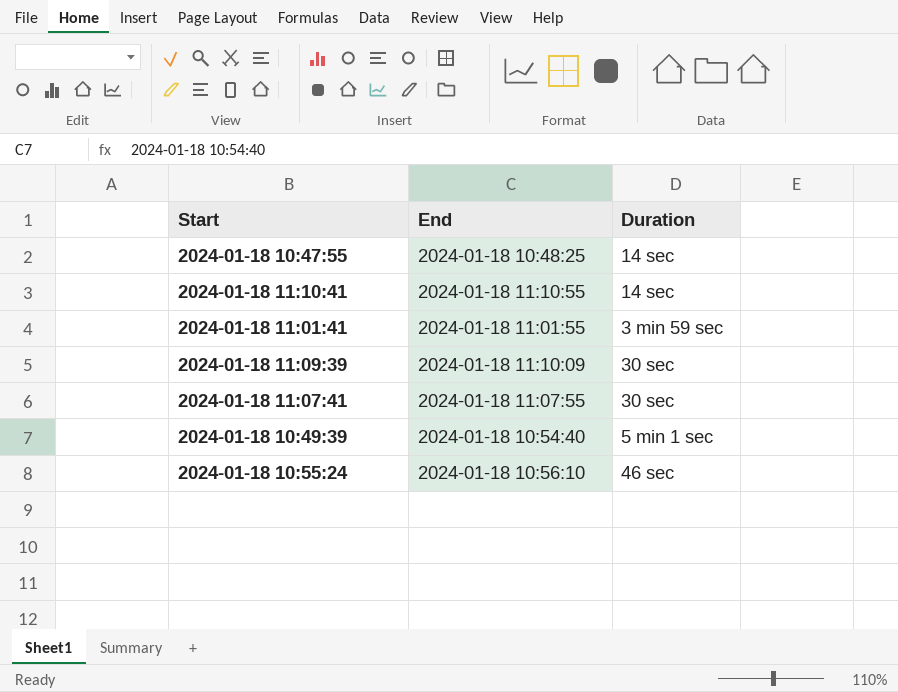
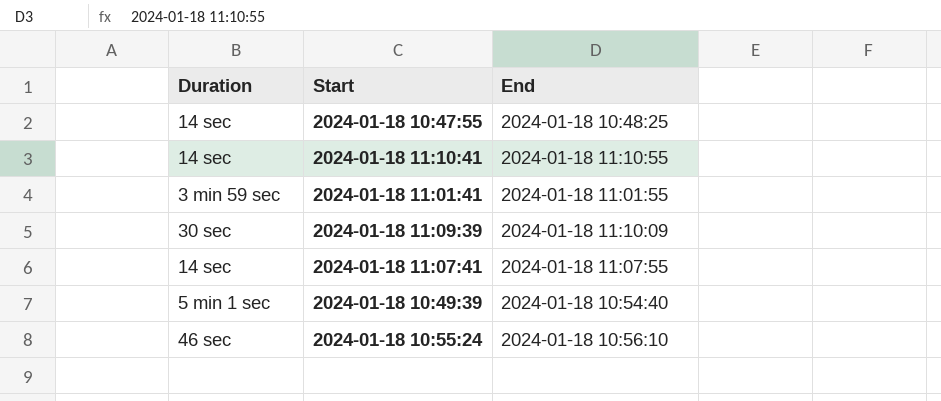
column Duration | position: 3 -> 1
2024-01-18 11:07:41 | Duration: 30 sec -> 14 sec

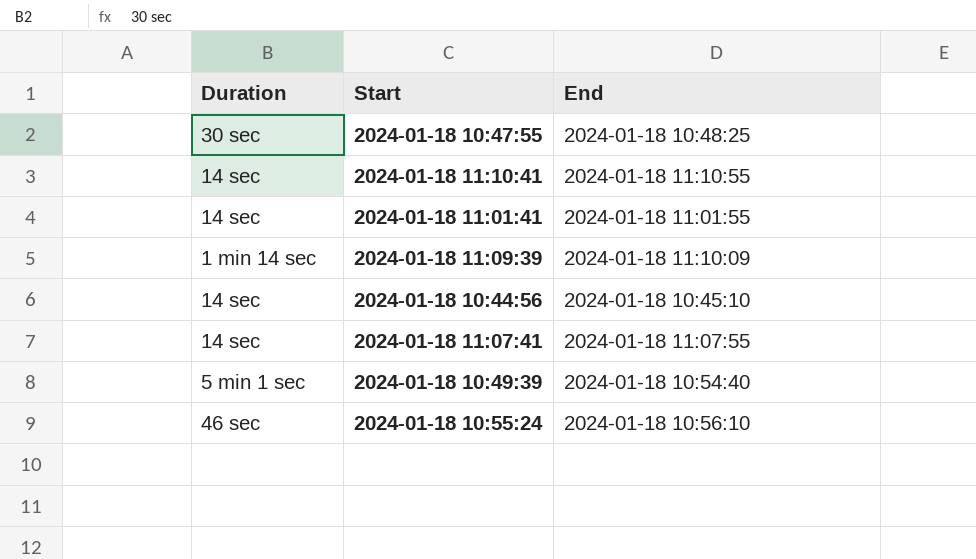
2024-01-18 10:47:55 | Duration: 14 sec -> 30 sec
2024-01-18 11:01:41 | Duration: 3 min 59 sec -> 14 sec
2024-01-18 11:09:39 | Duration: 30 sec -> 1 min 14 sec
row 2024-01-18 10:44:56: none -> 14 sec | 2024-01-18 10:45:10

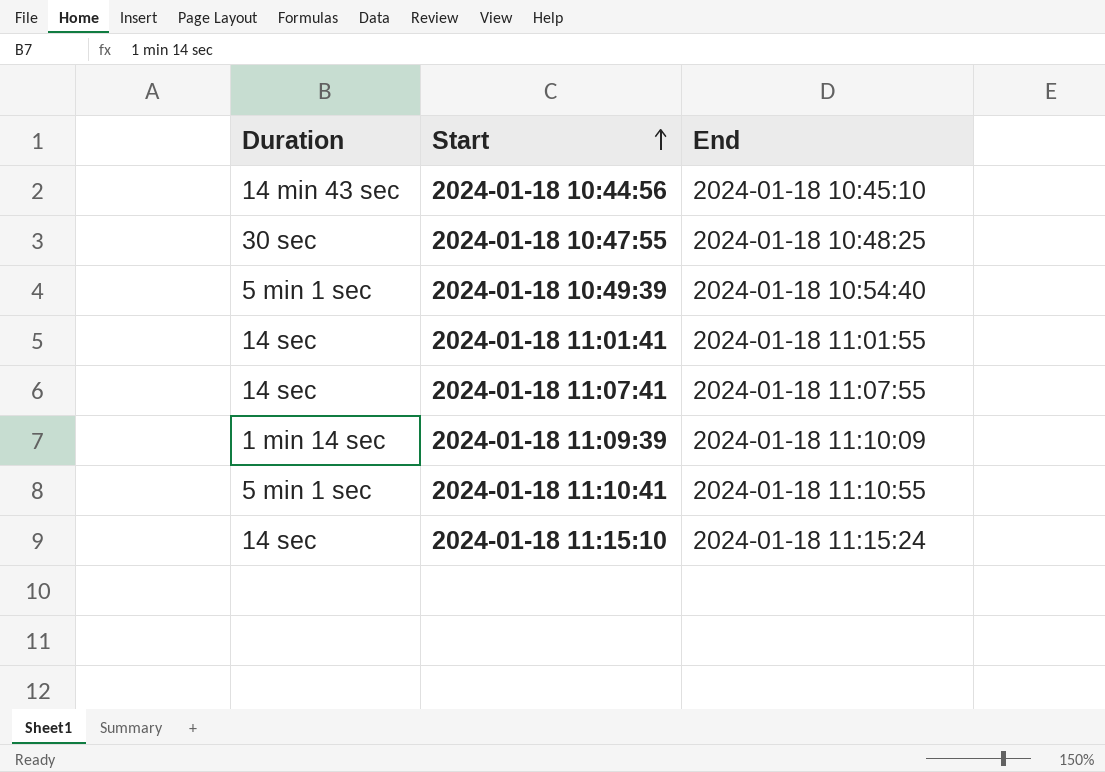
row order: none -> Start ascending
row 2024-01-18 10:55:24: 46 sec | 2024-01-18 10:56:10 -> none
2024-01-18 10:44:56 | Duration: 14 sec -> 14 min 43 sec
2024-01-18 11:10:41 | Duration: 14 sec -> 5 min 1 sec
row 2024-01-18 11:15:10: none -> 14 sec | 2024-01-18 11:15:24

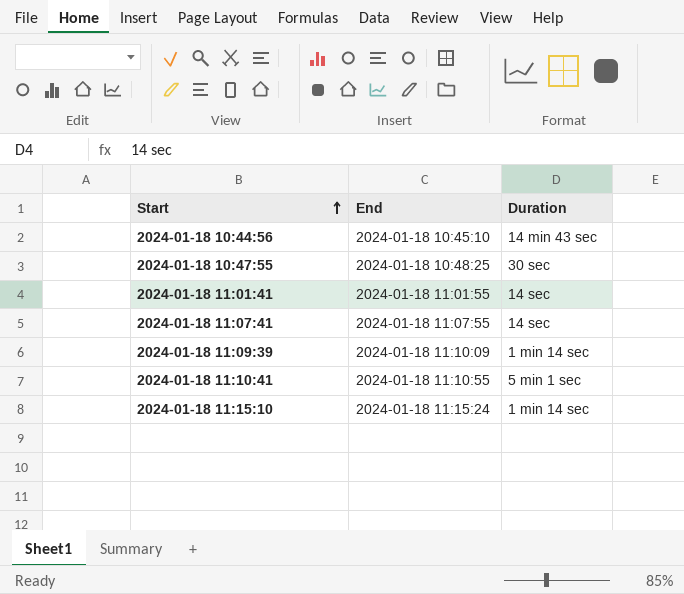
column Duration | position: 1 -> 3
row 2024-01-18 10:49:39: 5 min 1 sec | 2024-01-18 10:54:40 -> none
2024-01-18 11:15:10 | Duration: 14 sec -> 1 min 14 sec

